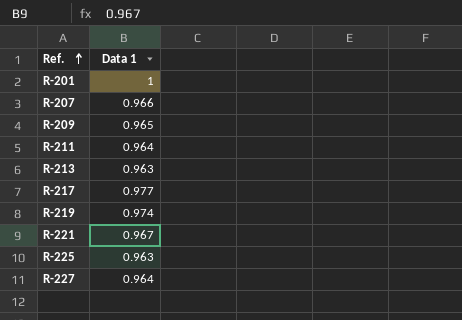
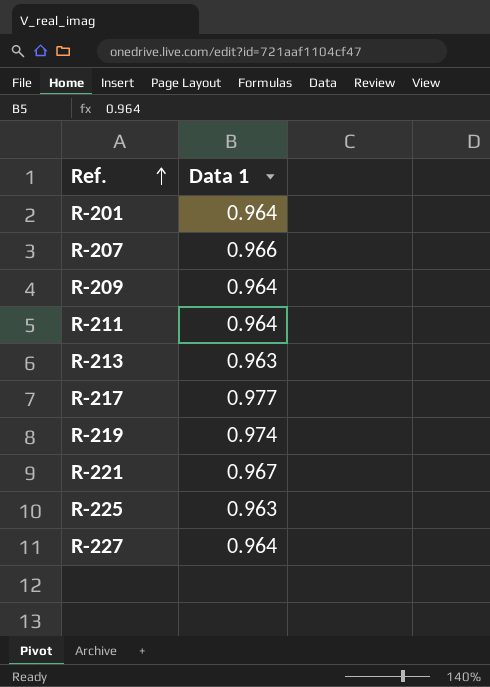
R-201 | Data 1: 1 -> 0.964
R-209 | Data 1: 0.965 -> 0.964

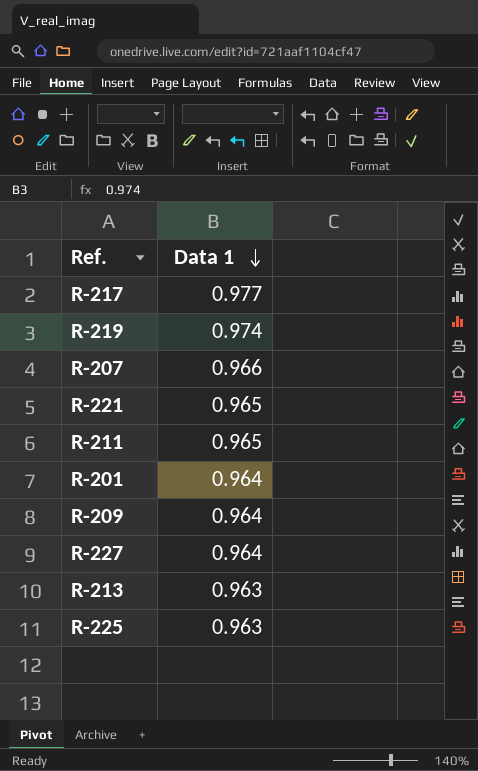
row order: Ref. ascending -> Data 1 descending
R-221 | Data 1: 0.967 -> 0.965
R-211 | Data 1: 0.964 -> 0.965

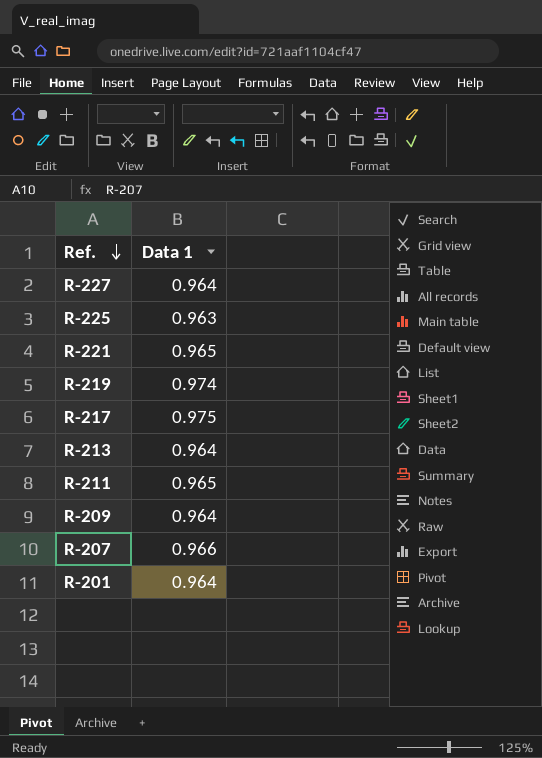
row order: Data 1 descending -> Ref. descending
R-217 | Data 1: 0.977 -> 0.975
R-213 | Data 1: 0.963 -> 0.964

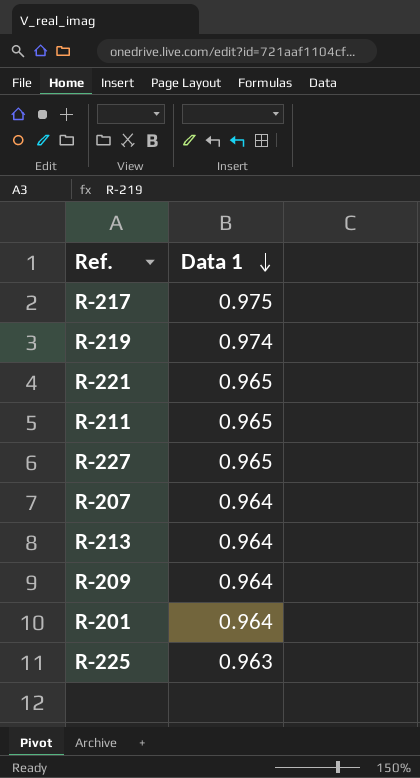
row order: Ref. descending -> Data 1 descending
R-227 | Data 1: 0.964 -> 0.965
R-207 | Data 1: 0.966 -> 0.964

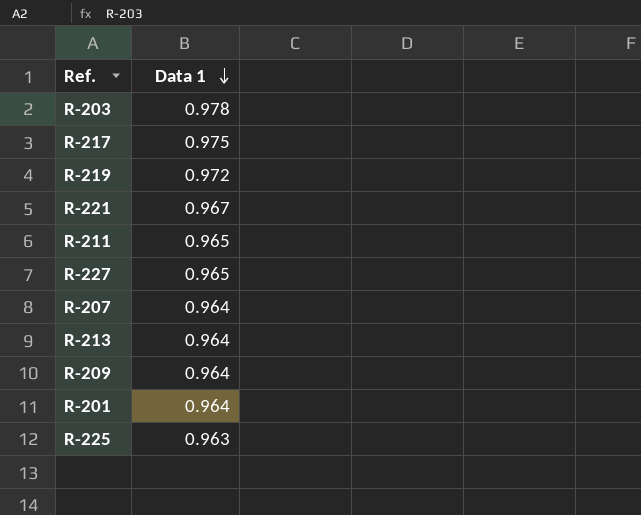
row R-203: none -> 0.978
R-219 | Data 1: 0.974 -> 0.972
R-221 | Data 1: 0.965 -> 0.967

